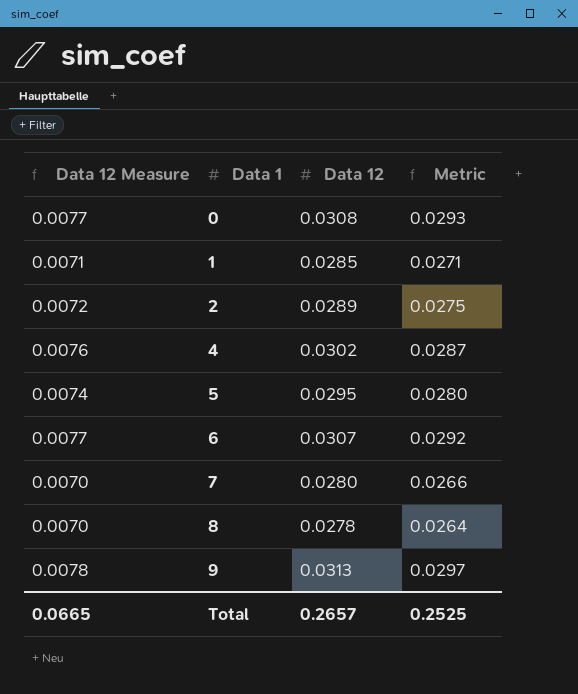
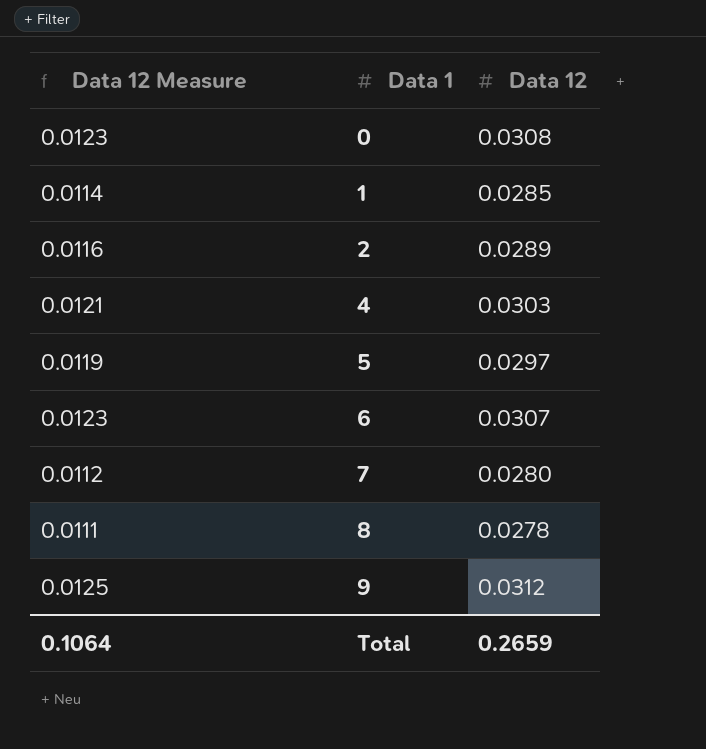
column Metric | formula: [Data 12] * 0.95 -> none
column Data 12 Measure | formula: [Data 12] * 0.25 -> [Data 12] * 0.4
4 | Data 12: 0.0302 -> 0.0303
5 | Data 12: 0.0295 -> 0.0297
9 | Data 12: 0.0313 -> 0.0312
Total | Data 12 Measure: 0.0665 -> 0.1064
Total | Data 12: 0.2657 -> 0.2659

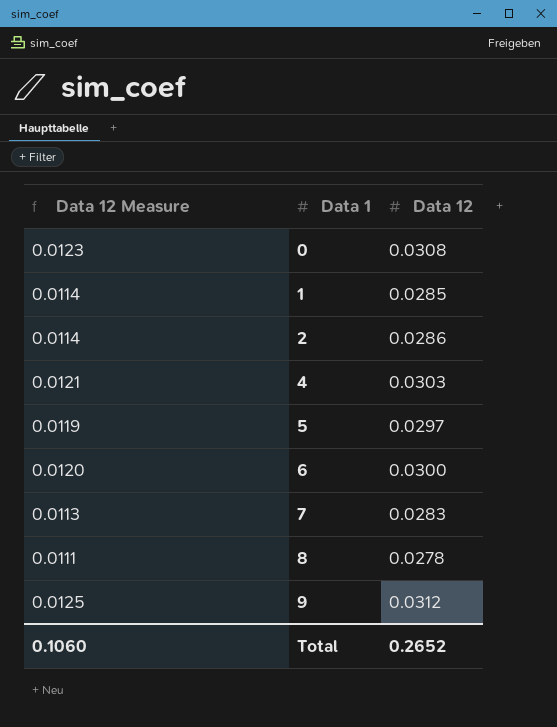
2 | Data 12 Measure: 0.0116 -> 0.0114
2 | Data 12: 0.0289 -> 0.0286
6 | Data 12 Measure: 0.0123 -> 0.0120
6 | Data 12: 0.0307 -> 0.0300
7 | Data 12 Measure: 0.0112 -> 0.0113
7 | Data 12: 0.0280 -> 0.0283
Total | Data 12 Measure: 0.1064 -> 0.1060
Total | Data 12: 0.2659 -> 0.2652

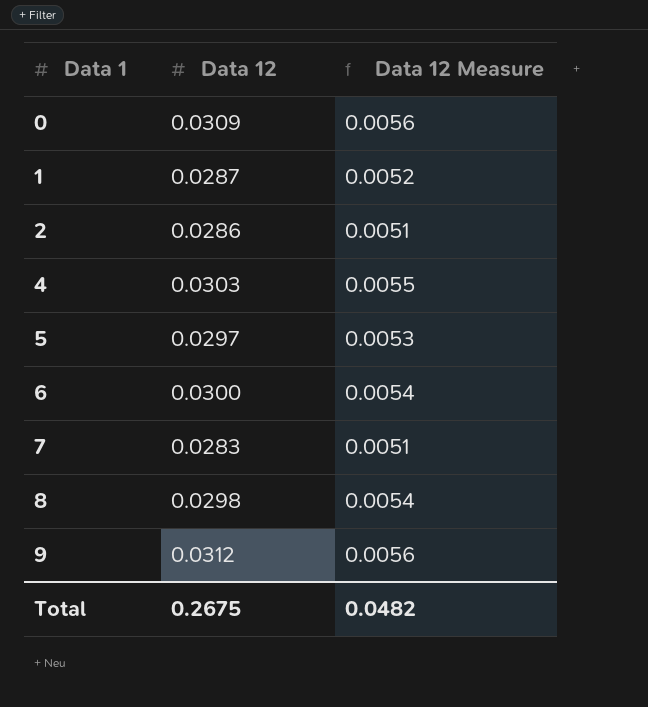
column Data 12 Measure | formula: [Data 12] * 0.4 -> [Data 12] * 0.18
column Data 12 Measure | position: 1 -> 3
0 | Data 12: 0.0308 -> 0.0309
1 | Data 12: 0.0285 -> 0.0287
8 | Data 12: 0.0278 -> 0.0298
Total | Data 12: 0.2652 -> 0.2675
Total | Data 12 Measure: 0.1060 -> 0.0482

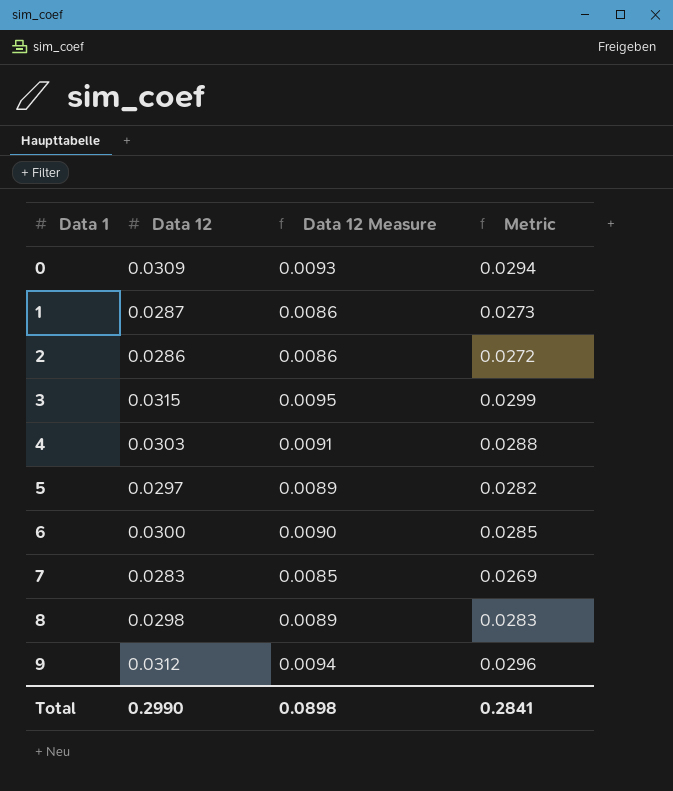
column Data 12 Measure | formula: [Data 12] * 0.18 -> [Data 12] * 0.3
column Metric | formula: none -> [Data 12] * 0.95
row 3: none -> 0.0315 | 0.0095 | 0.0299
Total | Data 12: 0.2675 -> 0.2990
Total | Data 12 Measure: 0.0482 -> 0.0898

